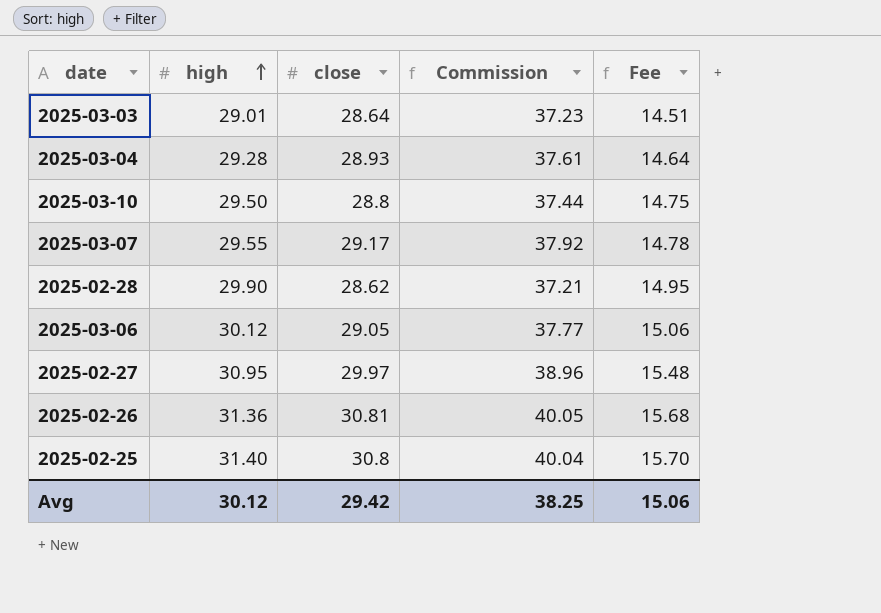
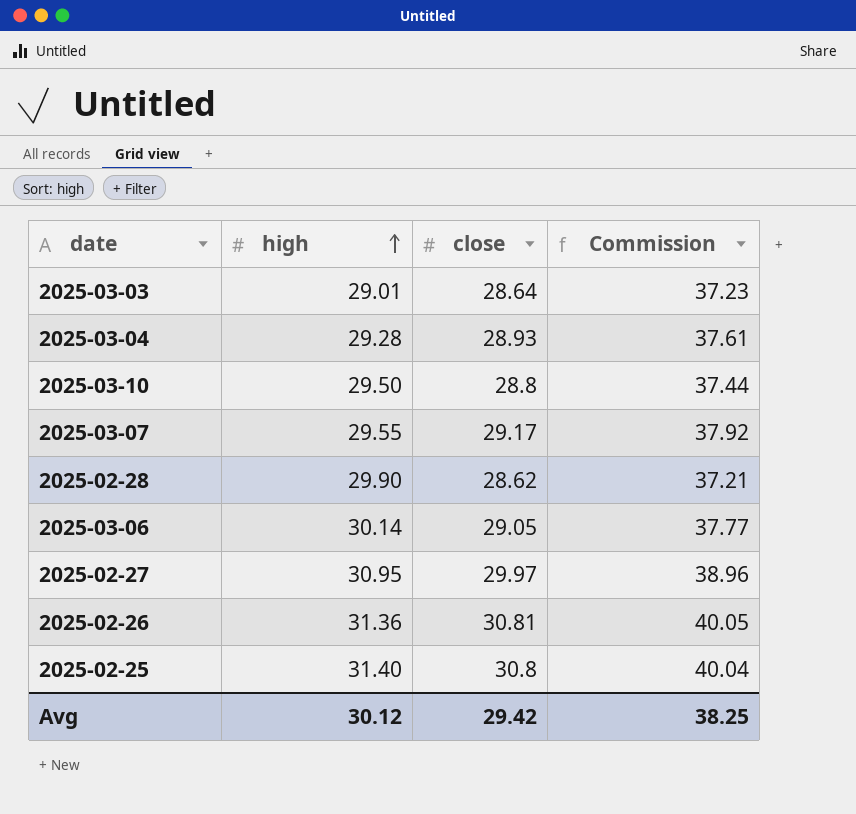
column Fee | formula: [high] * 0.5 -> none
2025-03-06 | high: 30.12 -> 30.14

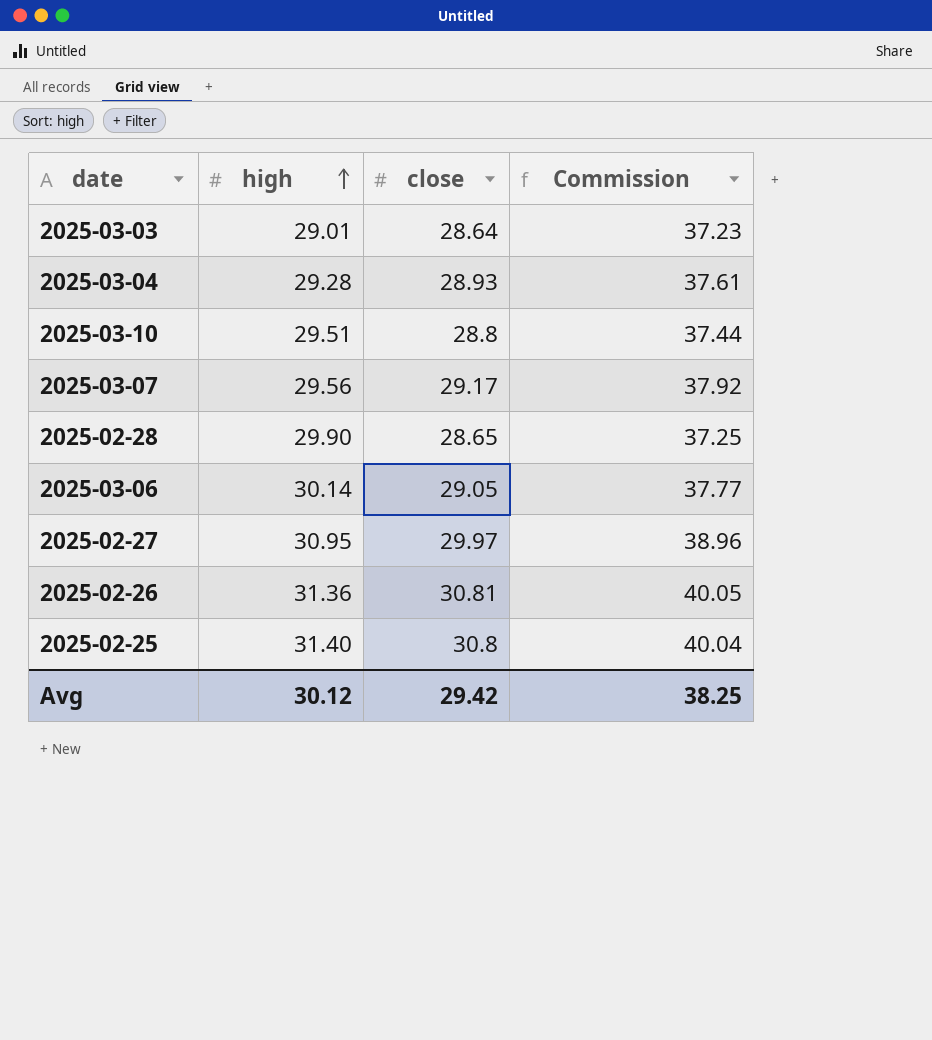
2025-03-10 | high: 29.50 -> 29.51
2025-03-07 | high: 29.55 -> 29.56
2025-02-28 | close: 28.62 -> 28.65
2025-02-28 | Commission: 37.21 -> 37.25

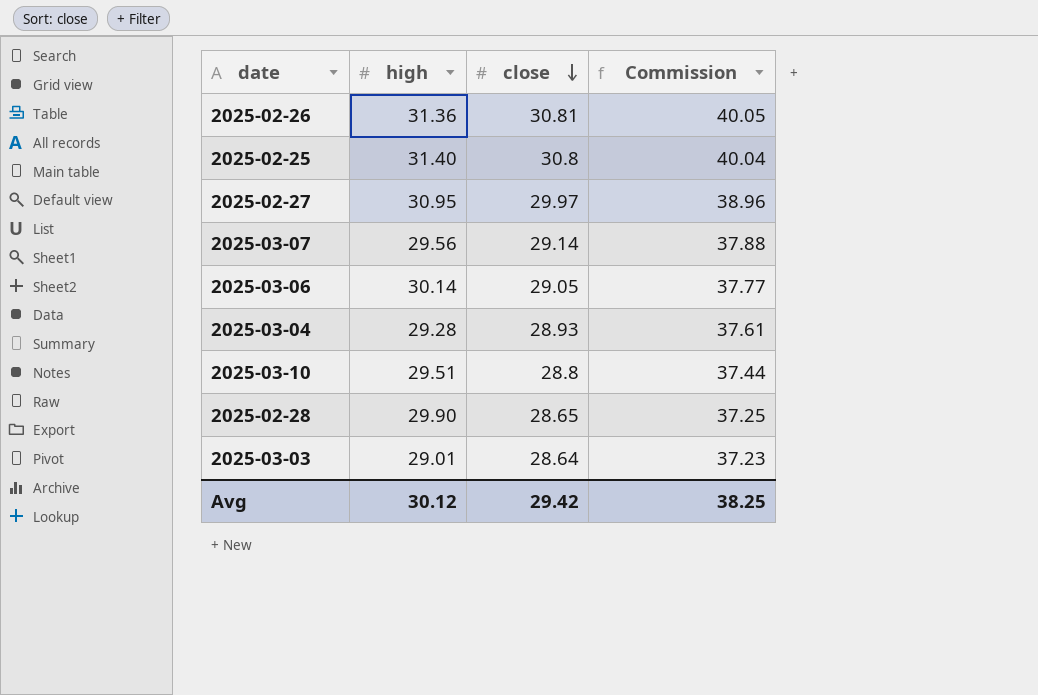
row order: high ascending -> close descending
2025-03-07 | close: 29.17 -> 29.14
2025-03-07 | Commission: 37.92 -> 37.88

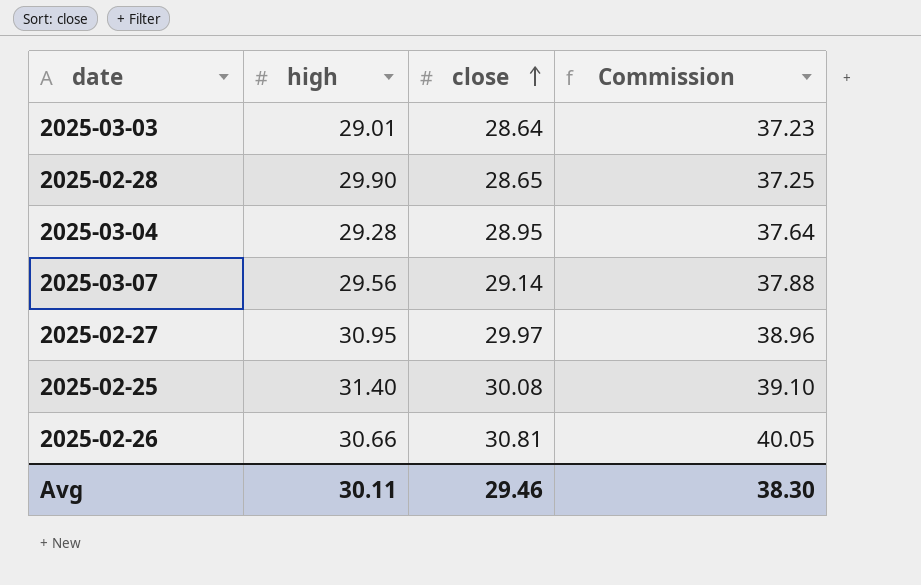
row order: close descending -> close ascending
row 2025-03-06: 30.14 | 29.05 | 37.77 -> none
row 2025-03-10: 29.51 | 28.8 | 37.44 -> none
2025-03-04 | close: 28.93 -> 28.95
2025-03-04 | Commission: 37.61 -> 37.64
2025-02-25 | close: 30.8 -> 30.08
2025-02-25 | Commission: 40.04 -> 39.10
2025-02-26 | high: 31.36 -> 30.66
Avg | high: 30.12 -> 30.11
Avg | close: 29.42 -> 29.46
Avg | Commission: 38.25 -> 38.30

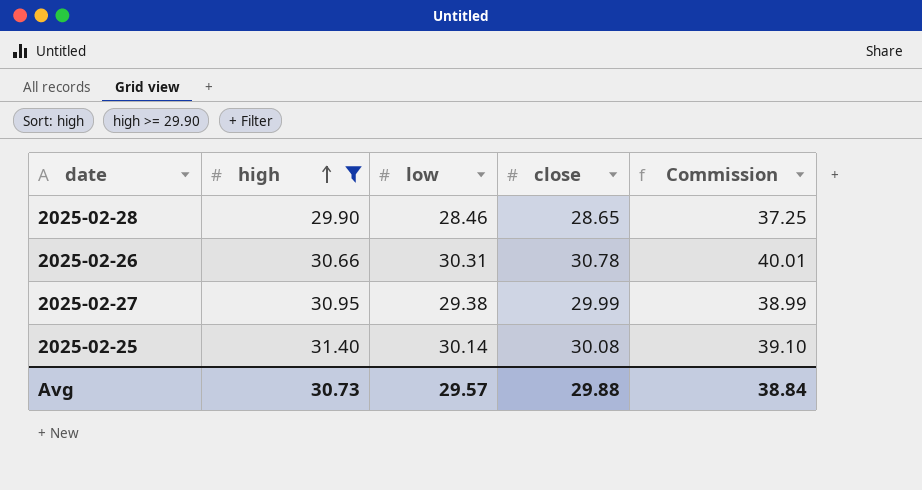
filter: none -> high >= 29.90
row order: close ascending -> high ascending
column low | position: none -> 3
2025-02-26 | close: 30.81 -> 30.78
2025-02-26 | Commission: 40.05 -> 40.01
2025-02-27 | close: 29.97 -> 29.99
2025-02-27 | Commission: 38.96 -> 38.99
Avg | high: 30.11 -> 30.73
Avg | close: 29.46 -> 29.88
Avg | Commission: 38.30 -> 38.84

